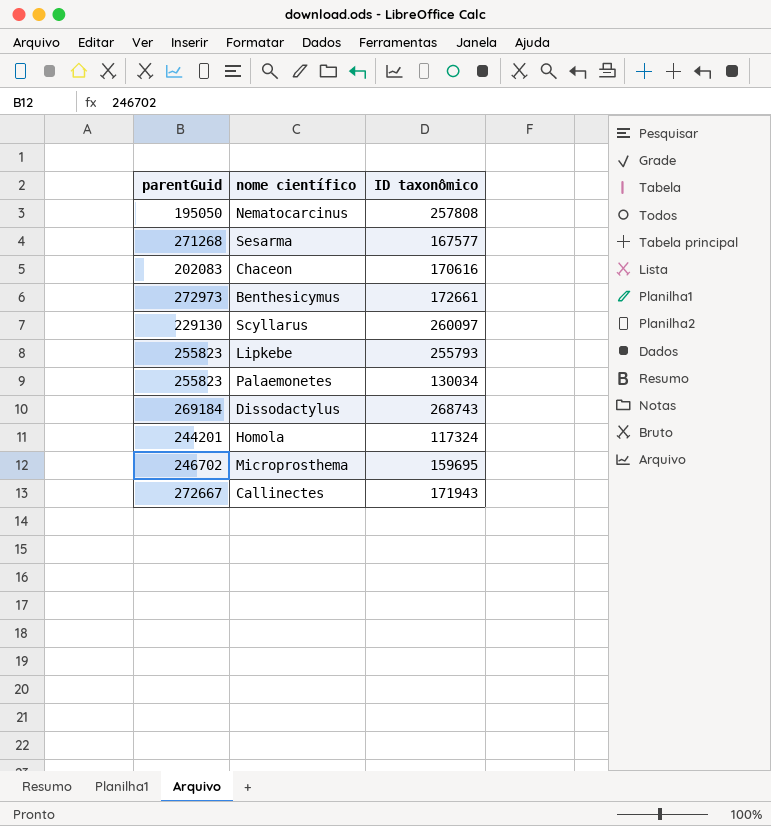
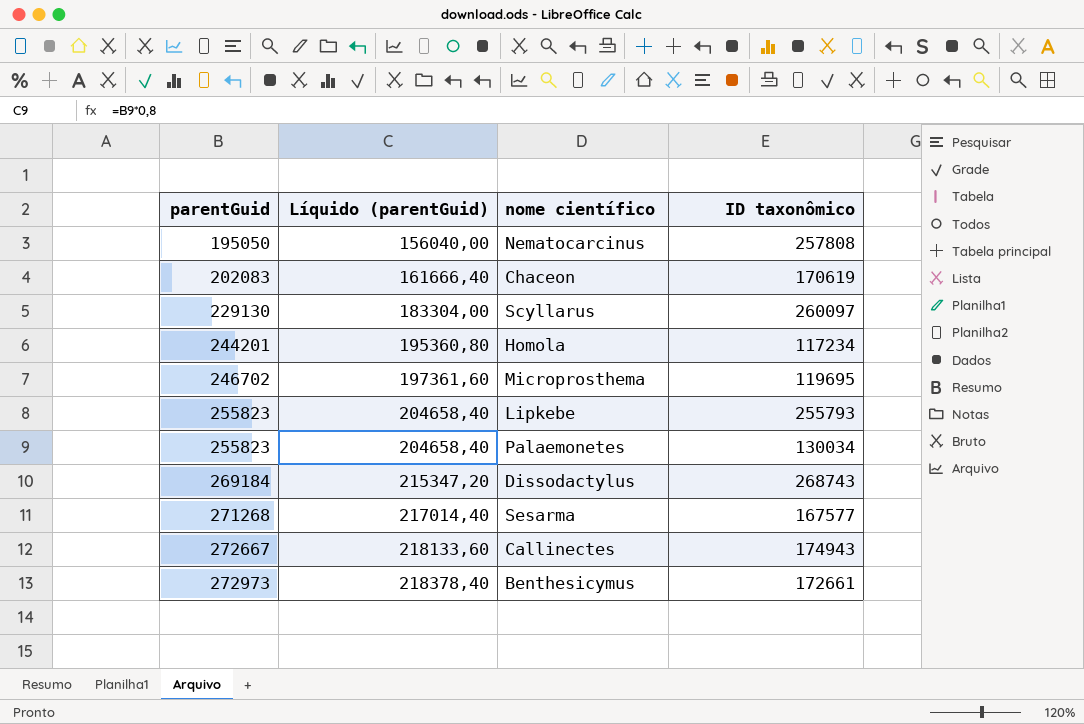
row order: none -> parentGuid ascending
column Líquido (parentGuid) | formula: none -> [parentGuid] * 0,8
Chaceon | ID taxonômico: 170616 -> 170619
Homola | ID taxonômico: 117324 -> 117234
Microprosthema | ID taxonômico: 159695 -> 119695
Callinectes | ID taxonômico: 171943 -> 174943

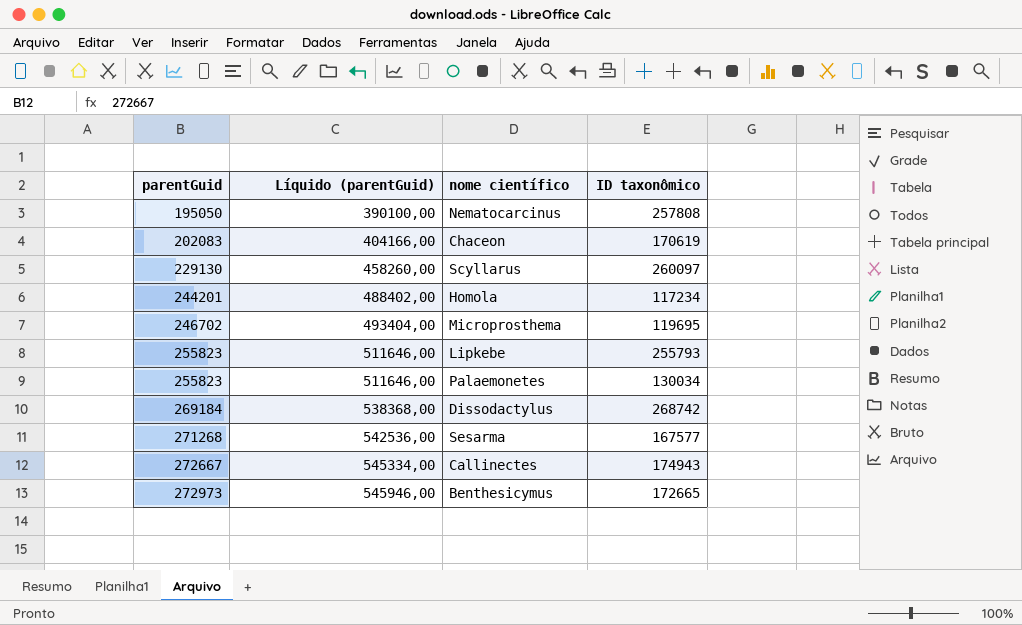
column Líquido (parentGuid) | formula: [parentGuid] * 0,8 -> [parentGuid] * 2
Dissodactylus | ID taxonômico: 268743 -> 268742
Benthesicymus | ID taxonômico: 172661 -> 172665

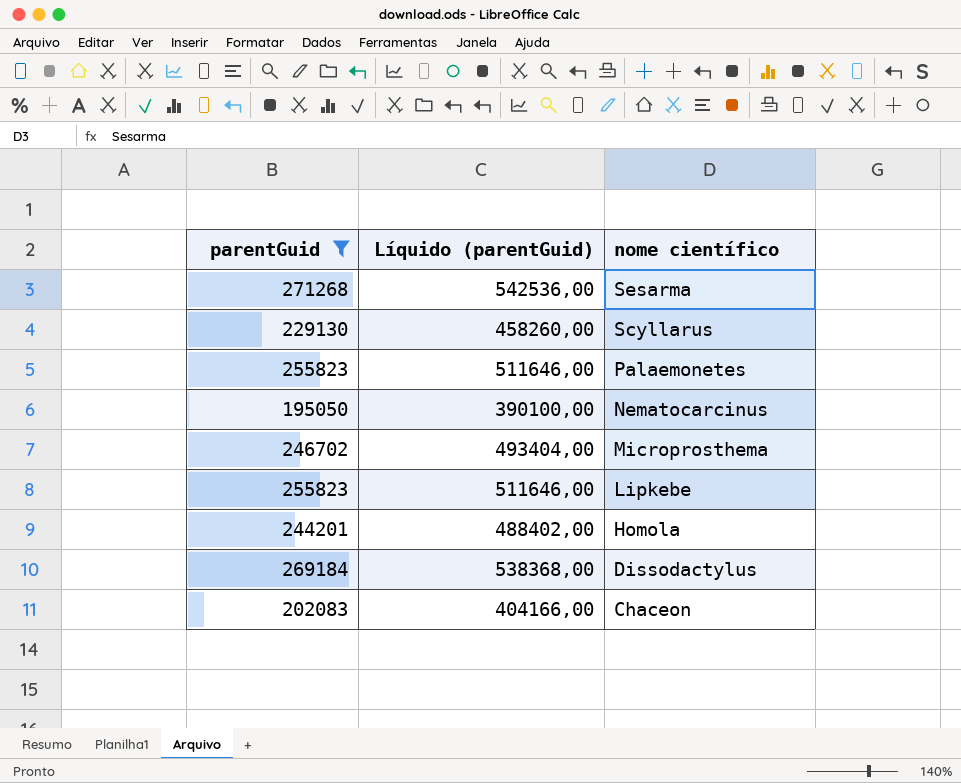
filter: none -> parentGuid <= 271268
row order: parentGuid ascending -> nome científico descending
column ID taxonômico | position: 4 -> none

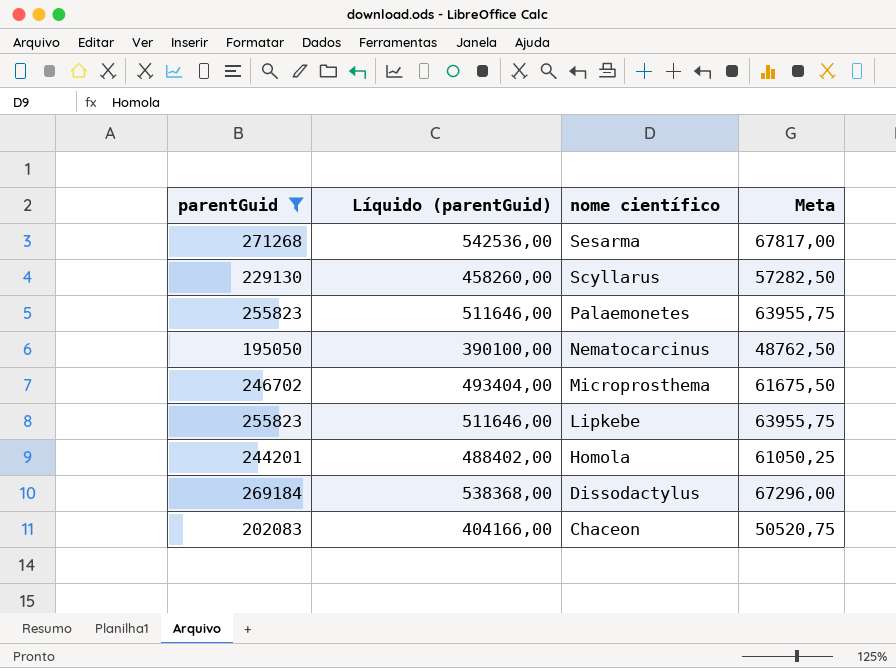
column Meta | formula: none -> [parentGuid] * 0,25

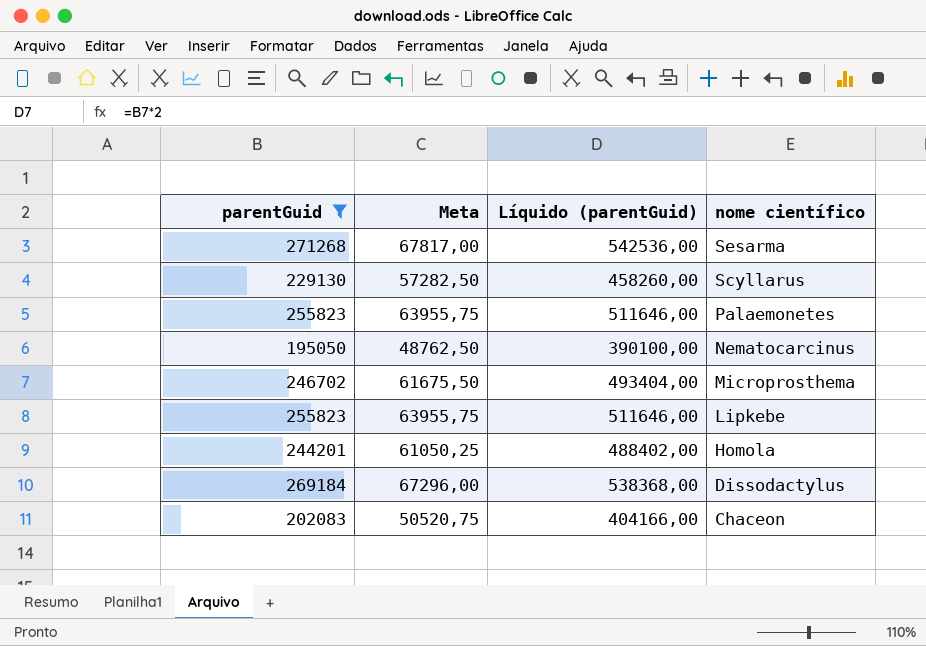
column Meta | position: 4 -> 2

